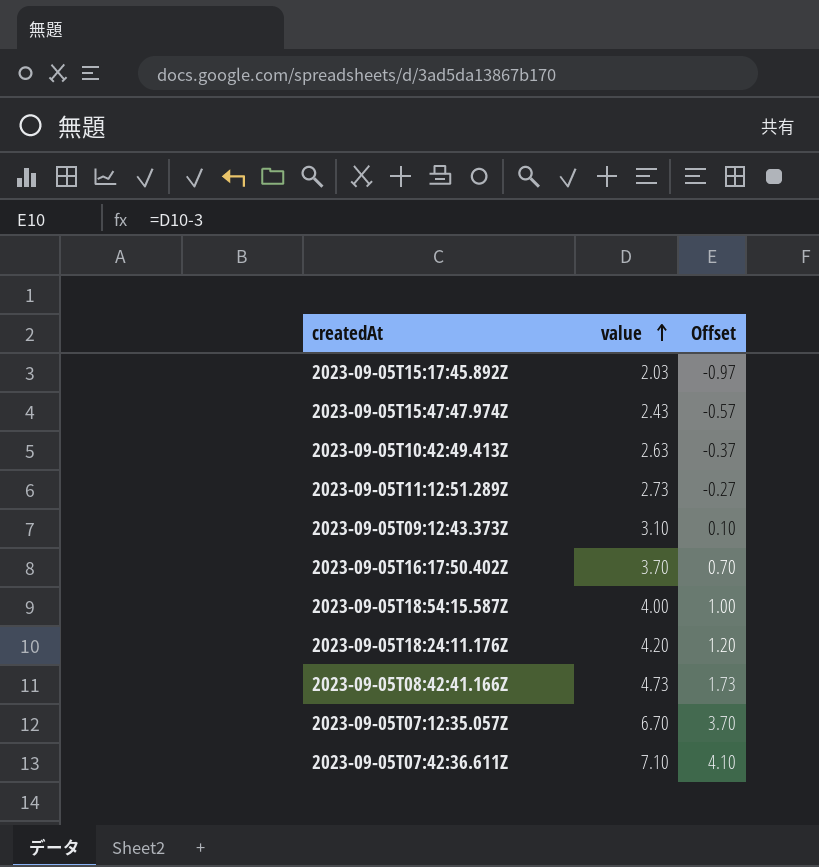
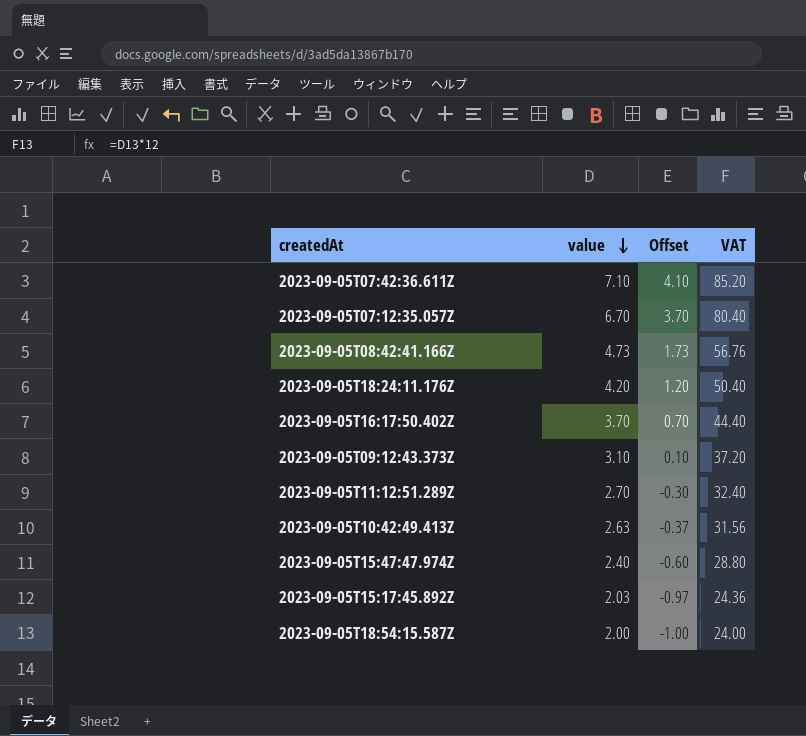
row order: value ascending -> value descending
column VAT | formula: none -> [value] * 12
2023-09-05T11:12:51.289Z | value: 2.73 -> 2.70
2023-09-05T11:12:51.289Z | Offset: -0.27 -> -0.30
2023-09-05T15:47:47.974Z | value: 2.43 -> 2.40
2023-09-05T15:47:47.974Z | Offset: -0.57 -> -0.60
2023-09-05T18:54:15.587Z | value: 4.00 -> 2.00
2023-09-05T18:54:15.587Z | Offset: 1.00 -> -1.00

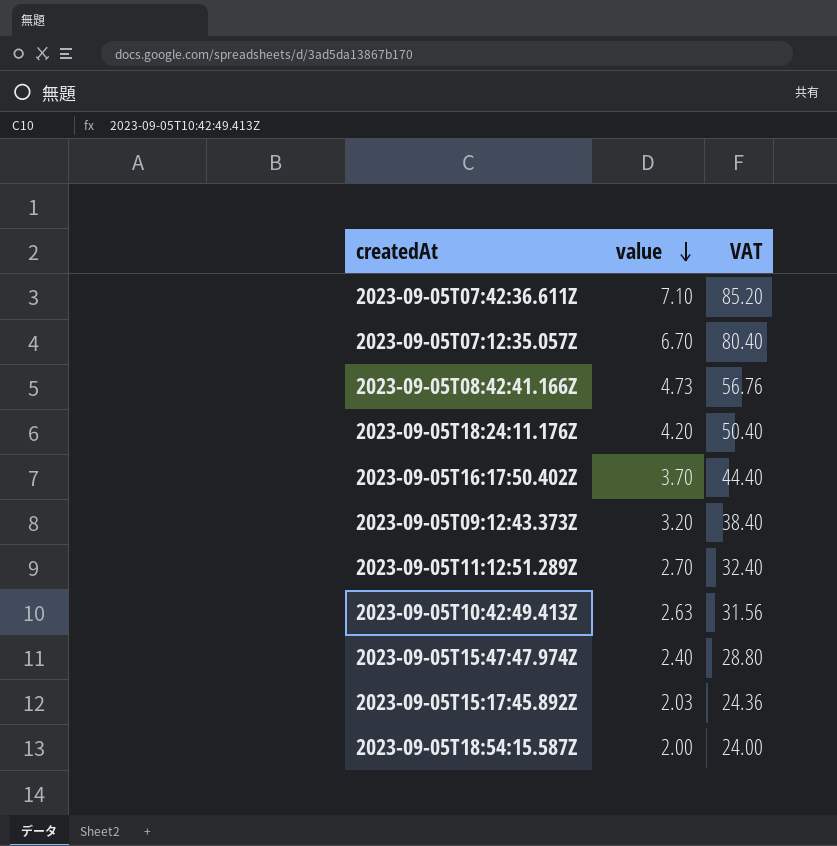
column Offset | formula: [value] - 3 -> none
2023-09-05T09:12:43.373Z | value: 3.10 -> 3.20
2023-09-05T09:12:43.373Z | VAT: 37.20 -> 38.40

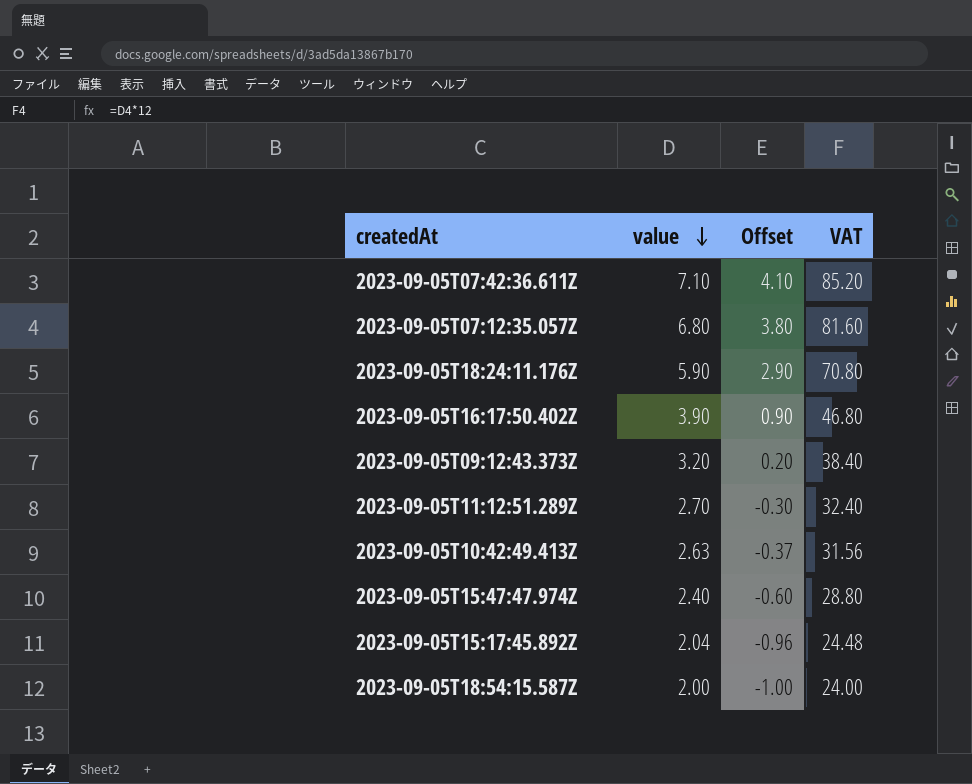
column Offset | formula: none -> [value] - 3
row 2023-09-05T08:42:41.166Z: 4.73 | 56.76 -> none
2023-09-05T07:12:35.057Z | value: 6.70 -> 6.80
2023-09-05T07:12:35.057Z | VAT: 80.40 -> 81.60
2023-09-05T18:24:11.176Z | value: 4.20 -> 5.90
2023-09-05T18:24:11.176Z | VAT: 50.40 -> 70.80
2023-09-05T16:17:50.402Z | value: 3.70 -> 3.90
2023-09-05T16:17:50.402Z | VAT: 44.40 -> 46.80
2023-09-05T15:17:45.892Z | value: 2.03 -> 2.04
2023-09-05T15:17:45.892Z | VAT: 24.36 -> 24.48

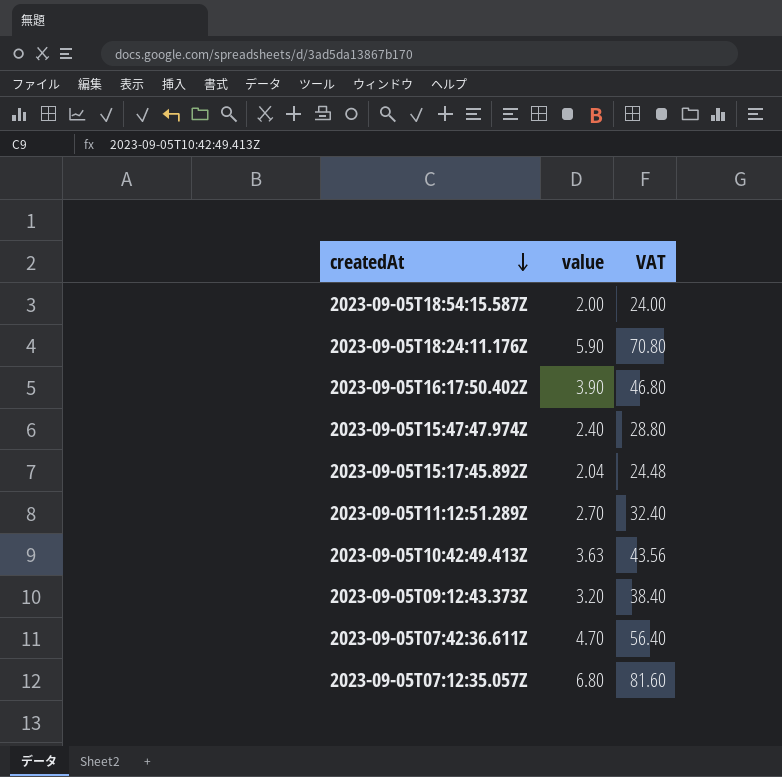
row order: value descending -> createdAt descending
column Offset | formula: [value] - 3 -> none
2023-09-05T10:42:49.413Z | value: 2.63 -> 3.63
2023-09-05T10:42:49.413Z | VAT: 31.56 -> 43.56
2023-09-05T07:42:36.611Z | value: 7.10 -> 4.70
2023-09-05T07:42:36.611Z | VAT: 85.20 -> 56.40

